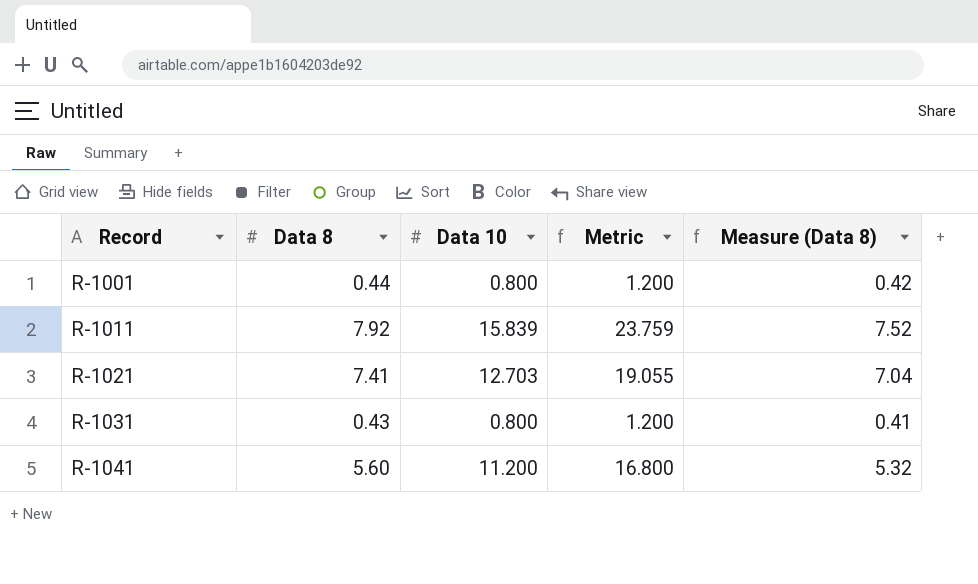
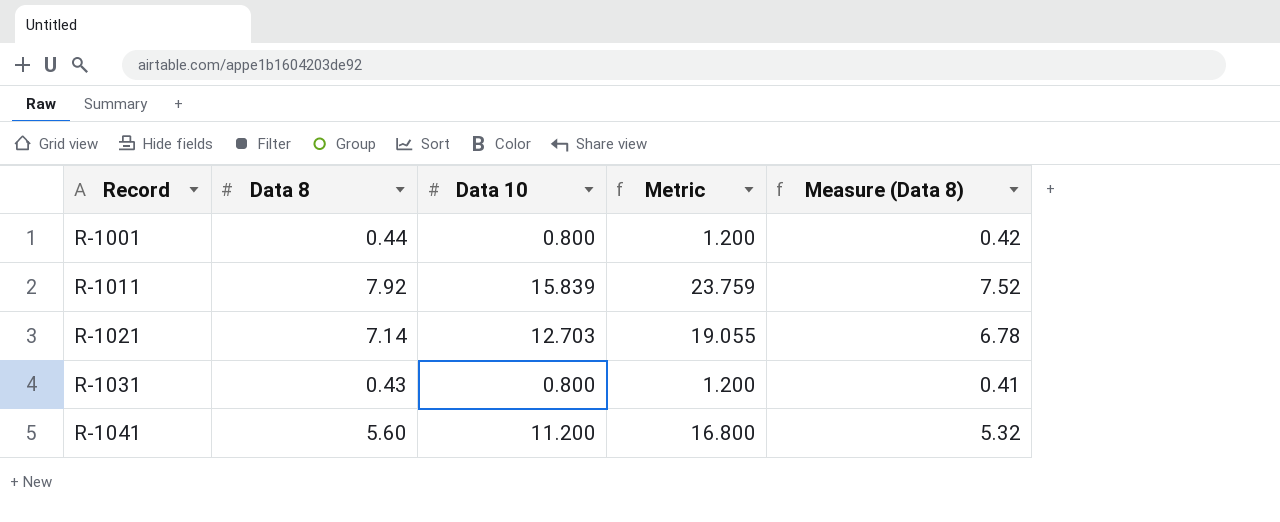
R-1021 | Data 8: 7.41 -> 7.14
R-1021 | Measure (Data 8): 7.04 -> 6.78

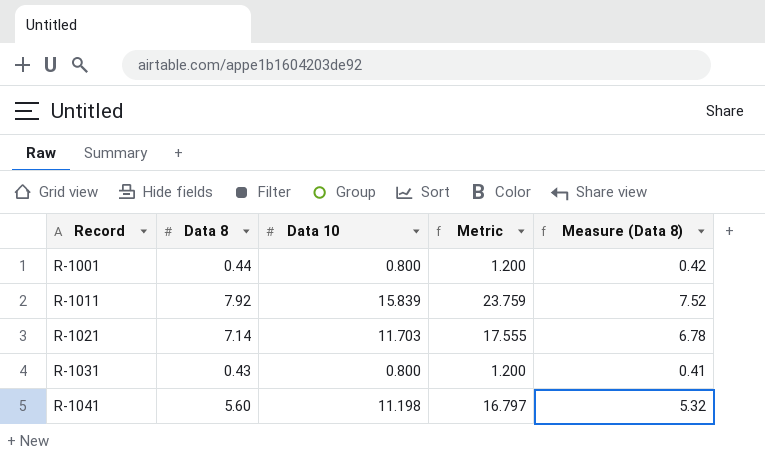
R-1021 | Data 10: 12.703 -> 11.703
R-1021 | Metric: 19.055 -> 17.555
R-1041 | Data 10: 11.200 -> 11.198
R-1041 | Metric: 16.800 -> 16.797

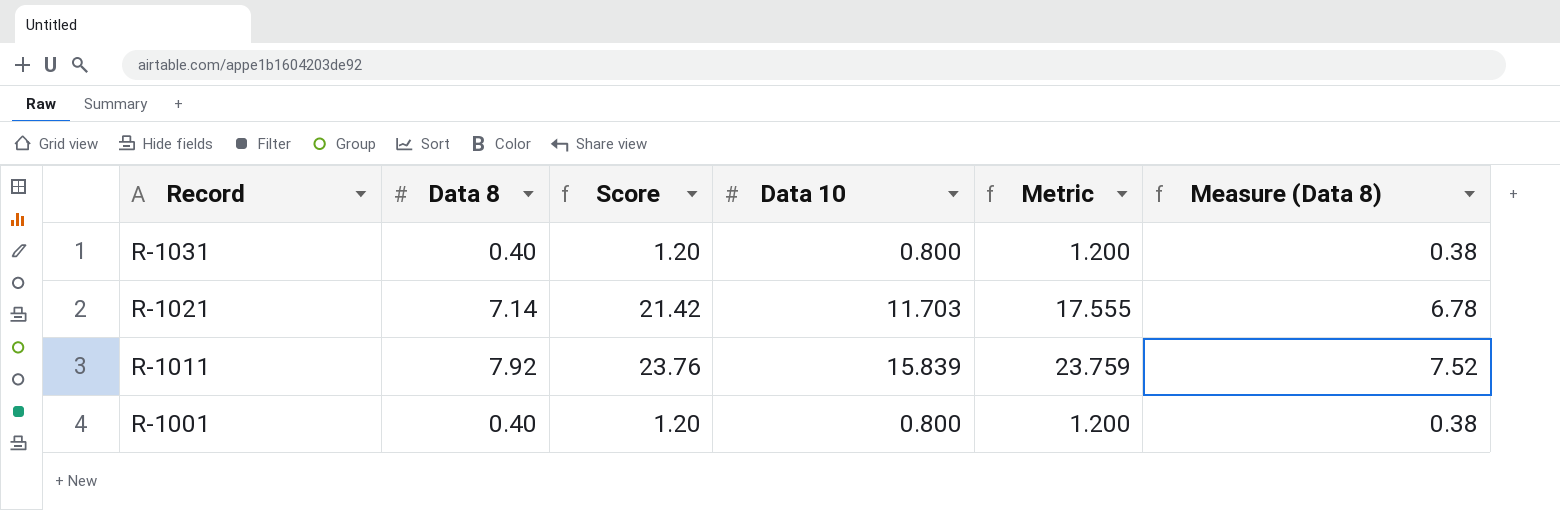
row order: Record ascending -> Record descending
column Score | formula: none -> [Data 8] * 3
row R-1041: 5.60 | 11.198 | 16.797 | 5.32 -> none
R-1031 | Data 8: 0.43 -> 0.40
R-1031 | Measure (Data 8): 0.41 -> 0.38
R-1001 | Data 8: 0.44 -> 0.40
R-1001 | Measure (Data 8): 0.42 -> 0.38

